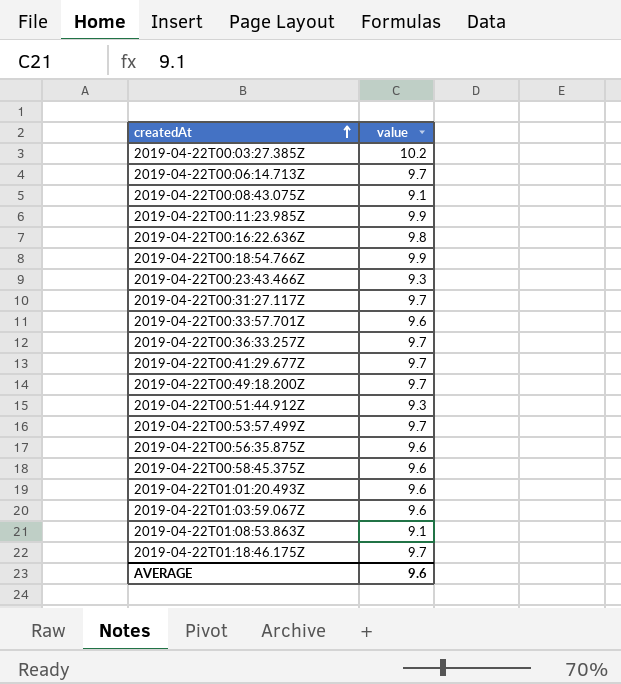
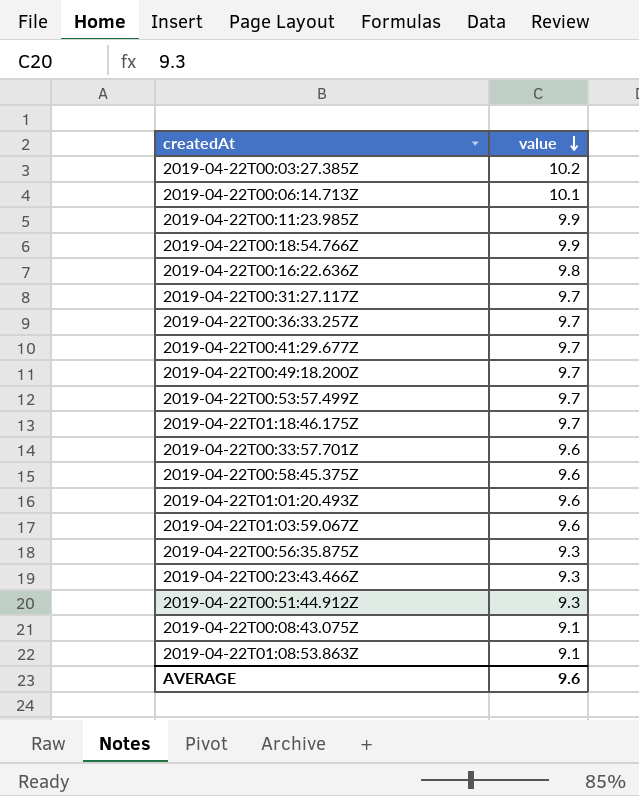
row order: createdAt ascending -> value descending
2019-04-22T00:06:14.713Z | value: 9.7 -> 10.1
2019-04-22T00:56:35.875Z | value: 9.6 -> 9.3

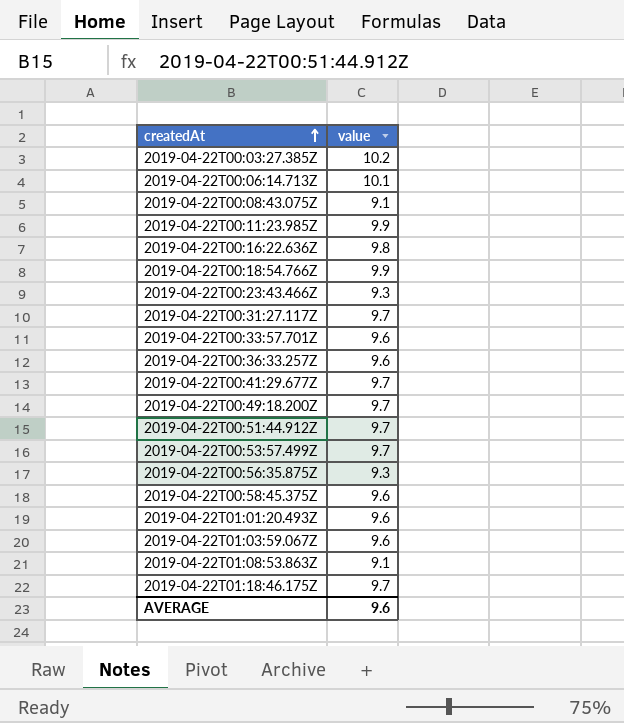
row order: value descending -> createdAt ascending
2019-04-22T00:36:33.257Z | value: 9.7 -> 9.6
2019-04-22T00:51:44.912Z | value: 9.3 -> 9.7

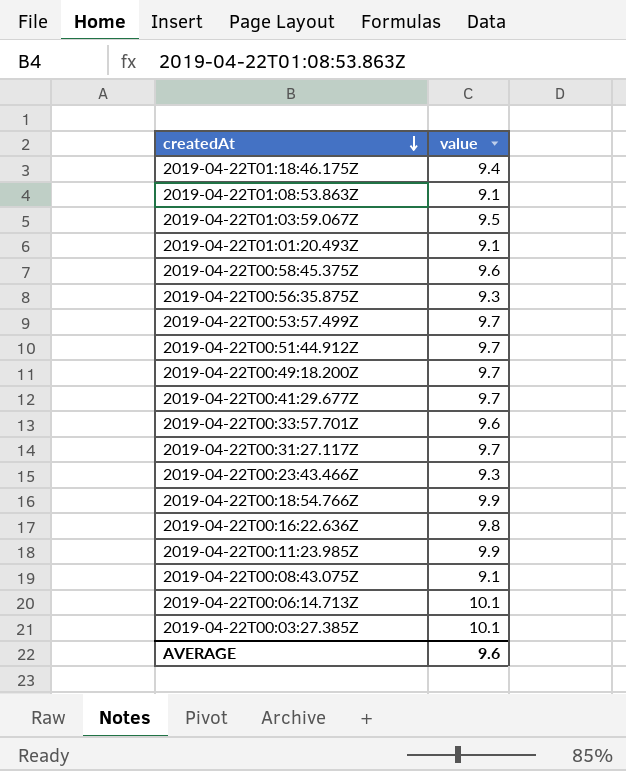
row order: createdAt ascending -> createdAt descending
row 2019-04-22T00:36:33.257Z: 9.6 -> none
2019-04-22T01:18:46.175Z | value: 9.7 -> 9.4
2019-04-22T01:03:59.067Z | value: 9.6 -> 9.5
2019-04-22T01:01:20.493Z | value: 9.6 -> 9.1
2019-04-22T00:03:27.385Z | value: 10.2 -> 10.1

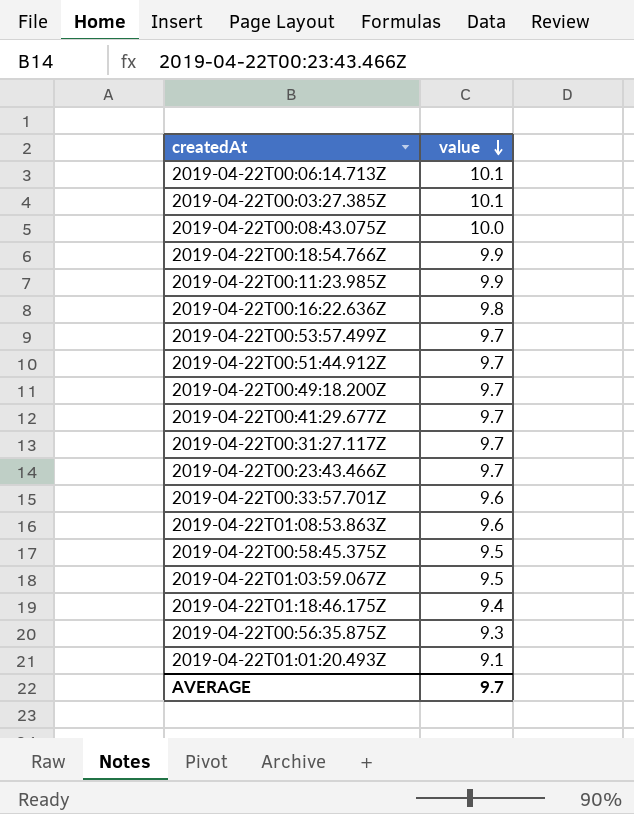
row order: createdAt descending -> value descending
2019-04-22T00:08:43.075Z | value: 9.1 -> 10.0
2019-04-22T00:23:43.466Z | value: 9.3 -> 9.7
2019-04-22T01:08:53.863Z | value: 9.1 -> 9.6
2019-04-22T00:58:45.375Z | value: 9.6 -> 9.5
AVERAGE | value: 9.6 -> 9.7

